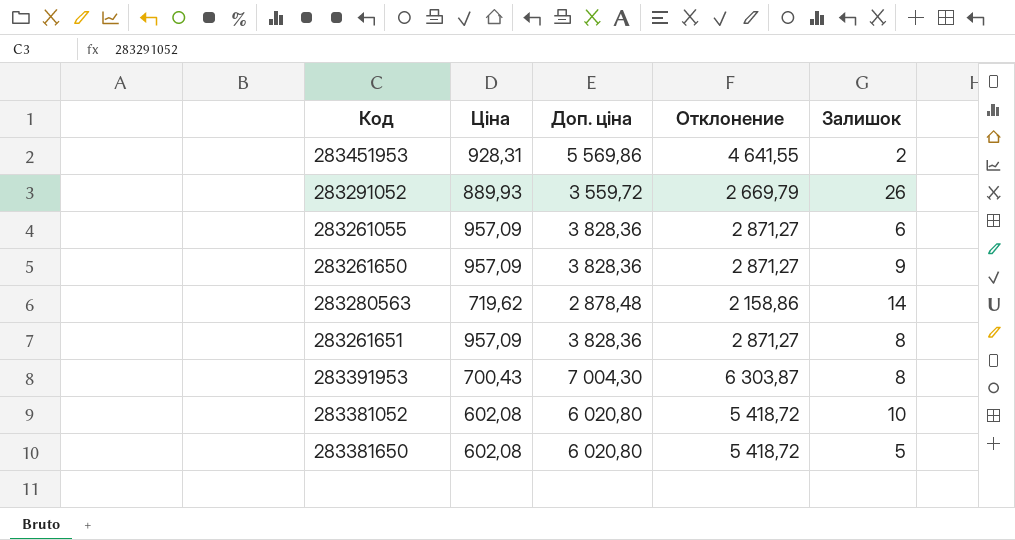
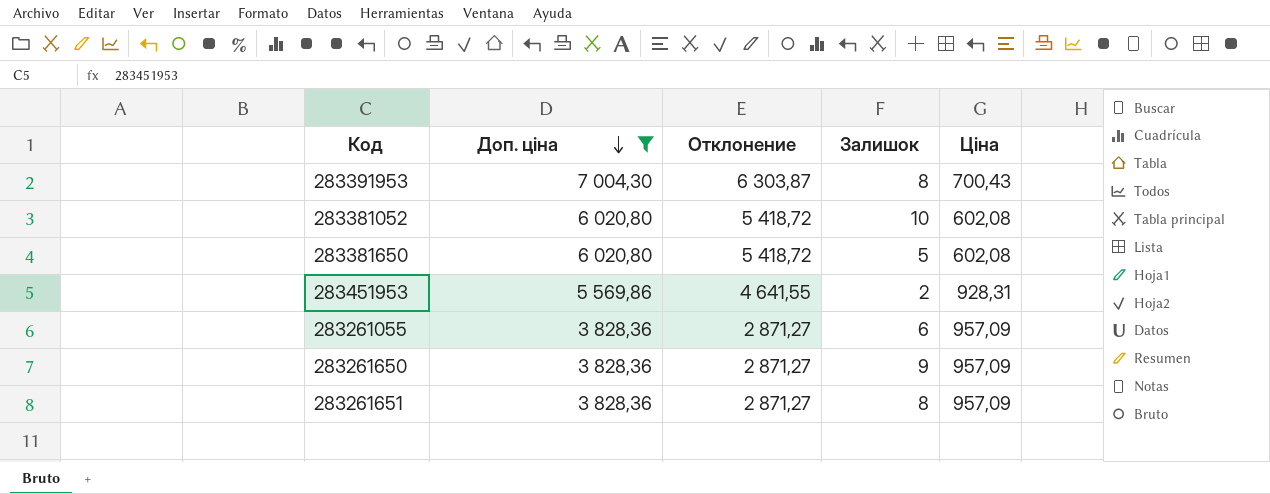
filter: none -> Доп. ціна >= 3 828,36
row order: none -> Доп. ціна descending
column Ціна | position: 2 -> 5

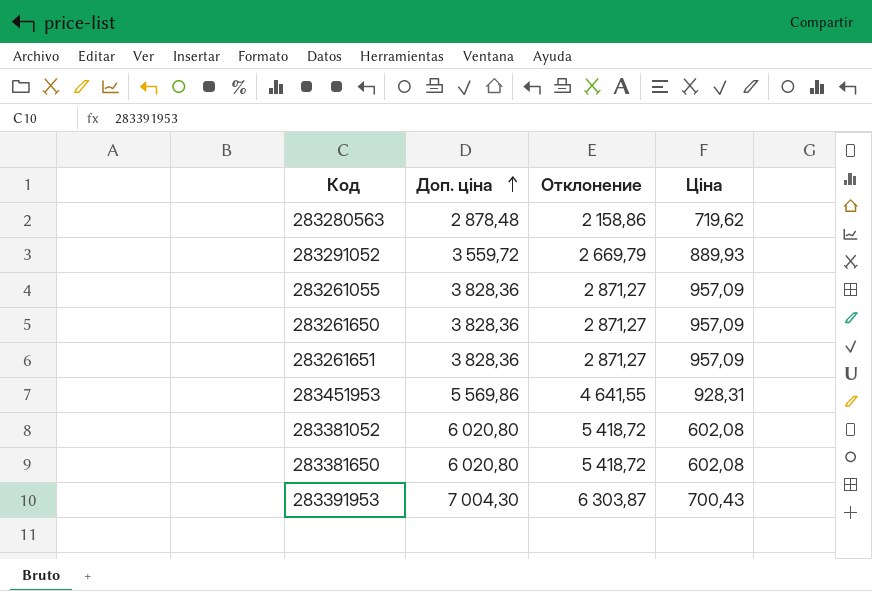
filter: Доп. ціна >= 3 828,36 -> none
row order: Доп. ціна descending -> Доп. ціна ascending
column Залишок | position: 4 -> none

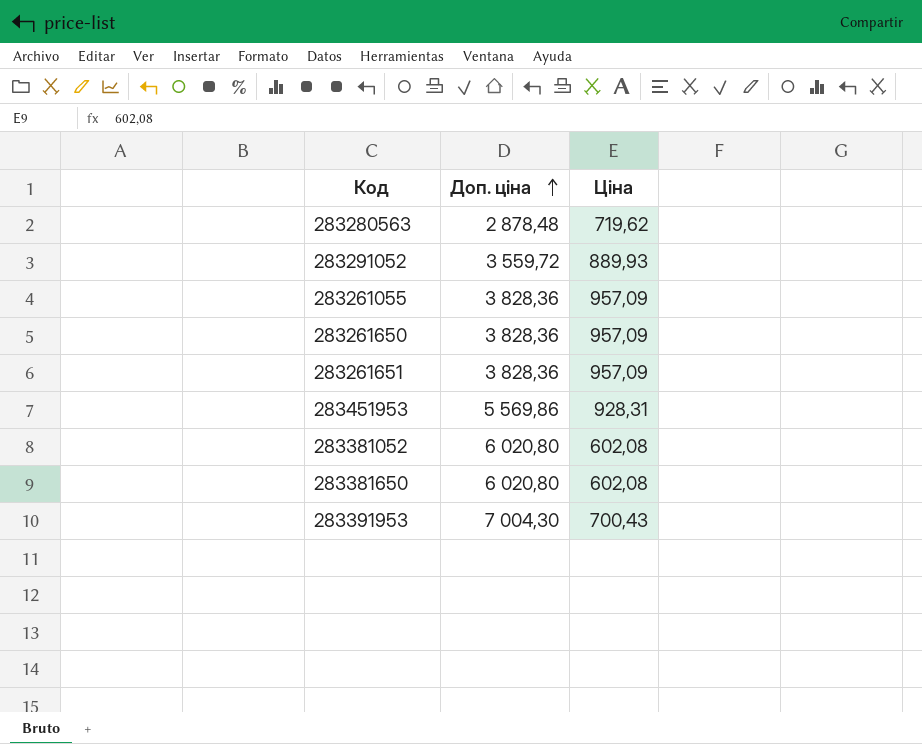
column Отклонение | formula: [Доп. ціна] - [Ціна] -> none

